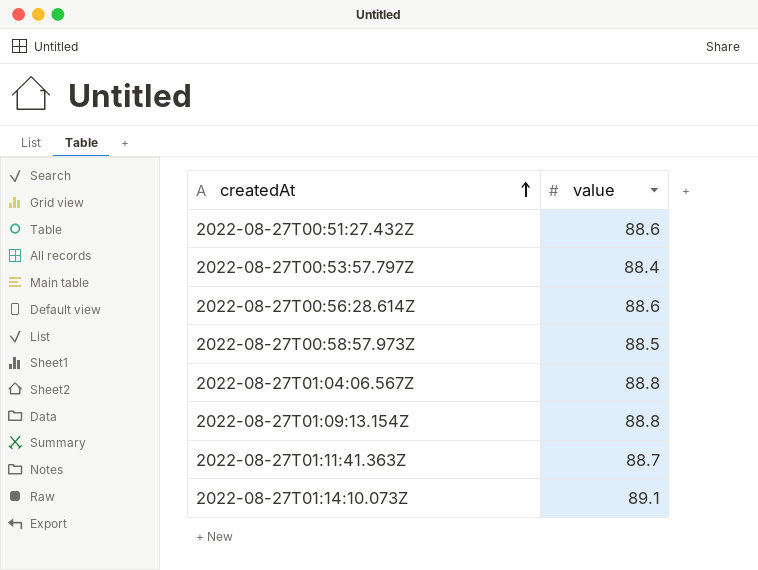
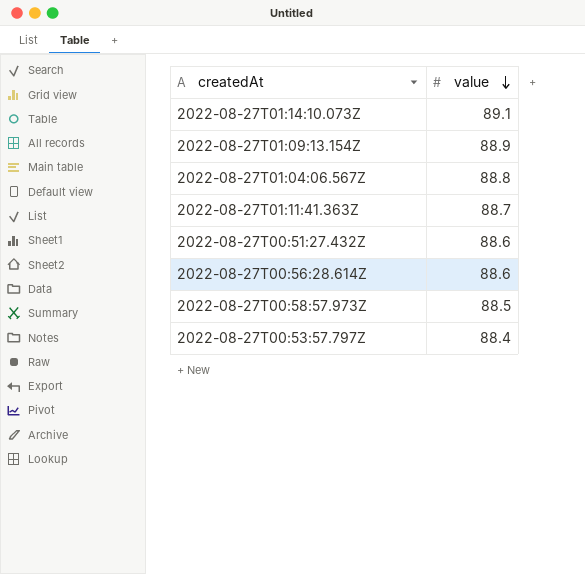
row order: createdAt ascending -> value descending
2022-08-27T01:09:13.154Z | value: 88.8 -> 88.9

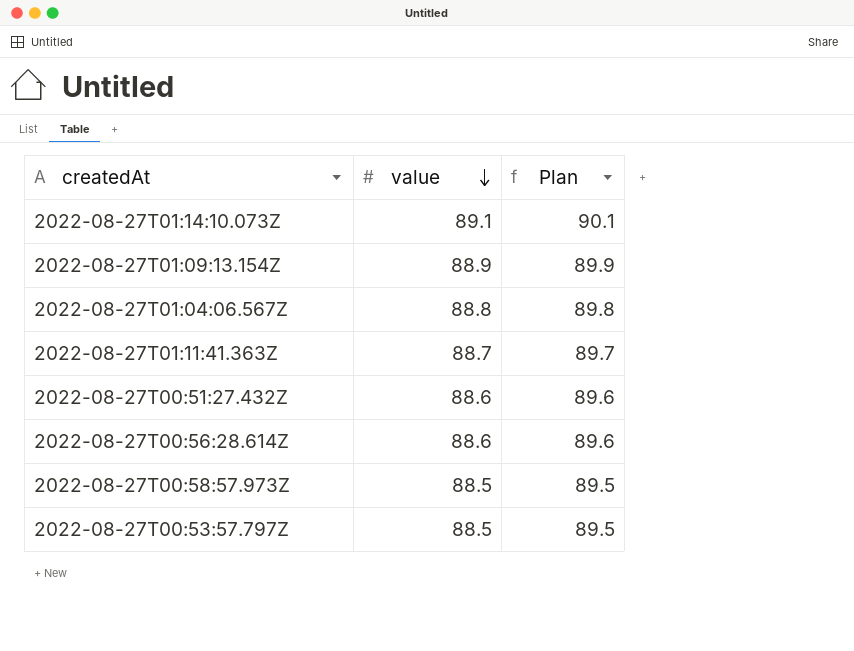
column Plan | formula: none -> [value] + 1
2022-08-27T00:53:57.797Z | value: 88.4 -> 88.5

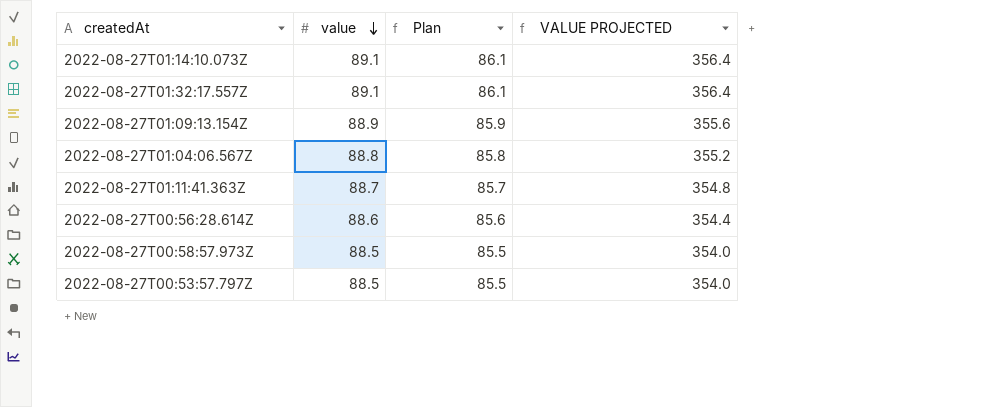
column Plan | formula: [value] + 1 -> [value] - 3
column VALUE PROJECTED | formula: none -> [value] * 4
row 2022-08-27T00:51:27.432Z: 88.6 | 89.6 -> none
row 2022-08-27T01:32:17.557Z: none -> 89.1 | 86.1 | 356.4

